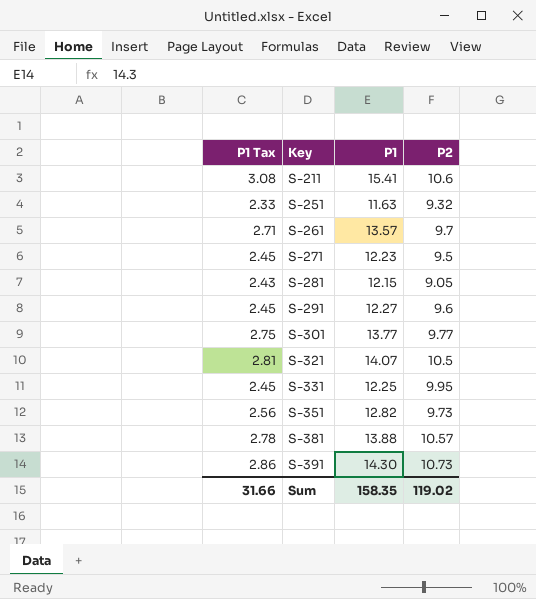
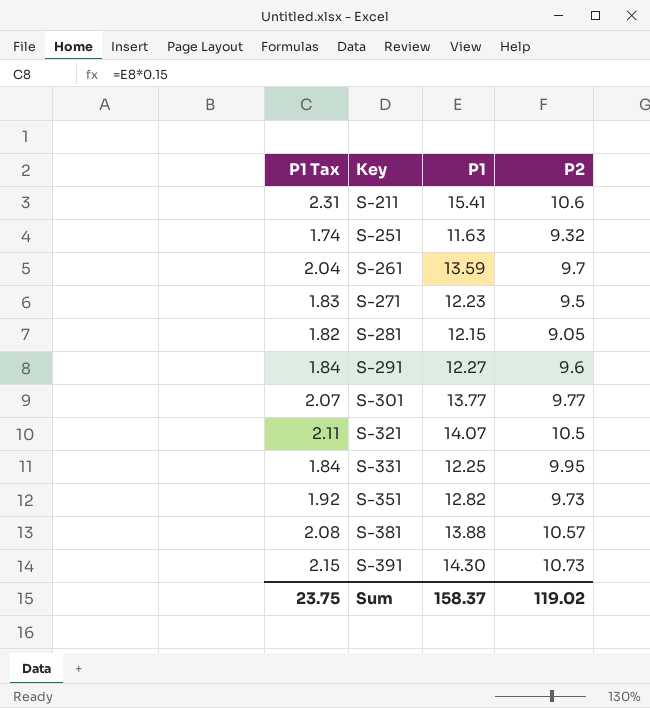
column P1 Tax | formula: [P1] * 0.2 -> [P1] * 0.15
S-261 | P1: 13.57 -> 13.59
Sum | P1 Tax: 31.66 -> 23.75
Sum | P1: 158.35 -> 158.37

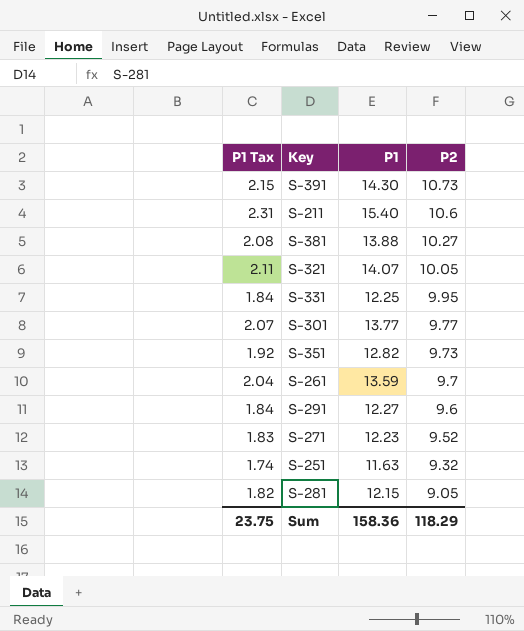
row order: Key ascending -> P2 descending
S-211 | P1: 15.41 -> 15.40
S-381 | P2: 10.57 -> 10.27
S-321 | P2: 10.5 -> 10.05
S-271 | P2: 9.5 -> 9.52
Sum | P1: 158.37 -> 158.36
Sum | P2: 119.02 -> 118.29

